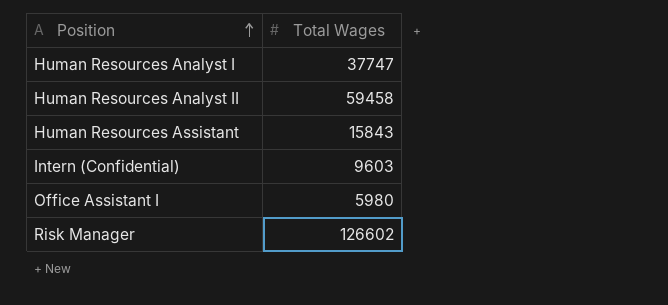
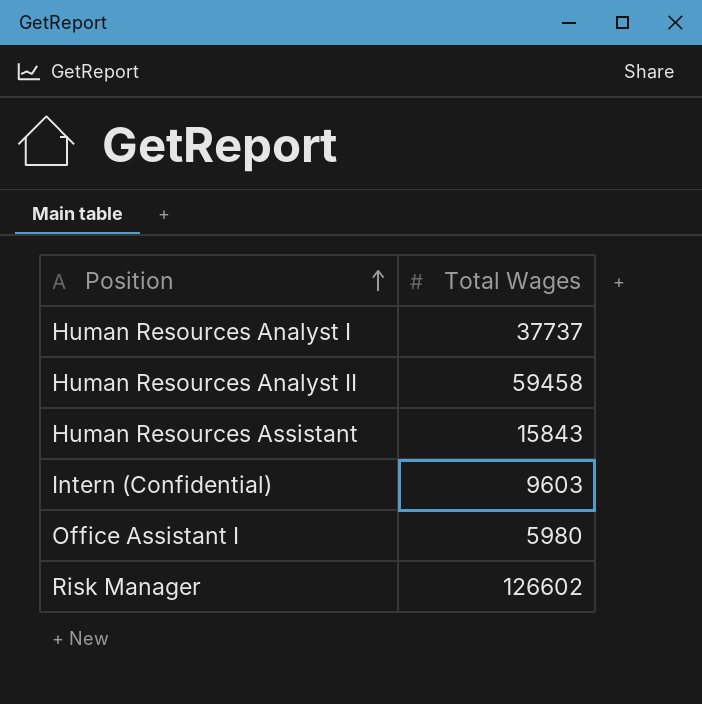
Human Resources Analyst I | Total Wages: 37747 -> 37737

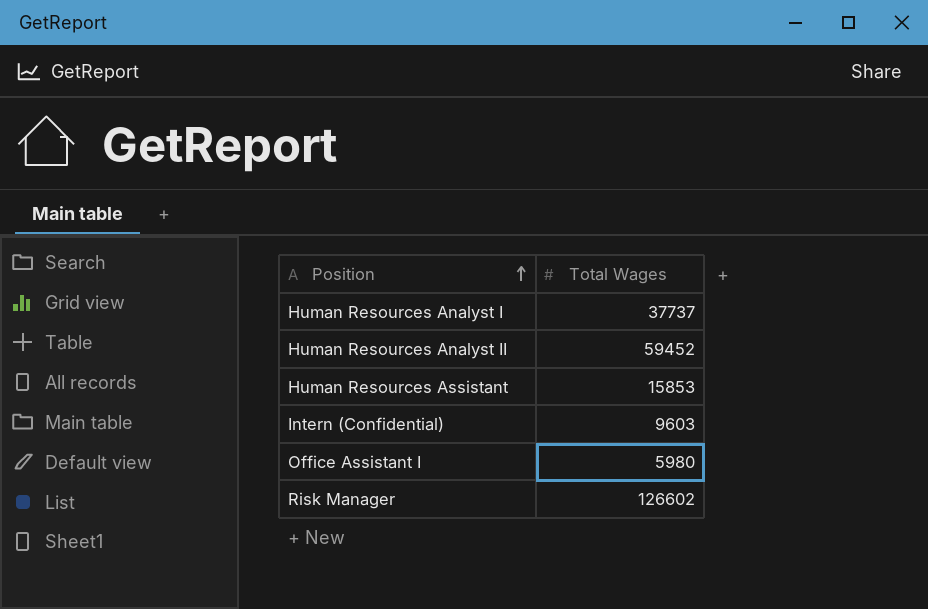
Human Resources Analyst II | Total Wages: 59458 -> 59452
Human Resources Assistant | Total Wages: 15843 -> 15853

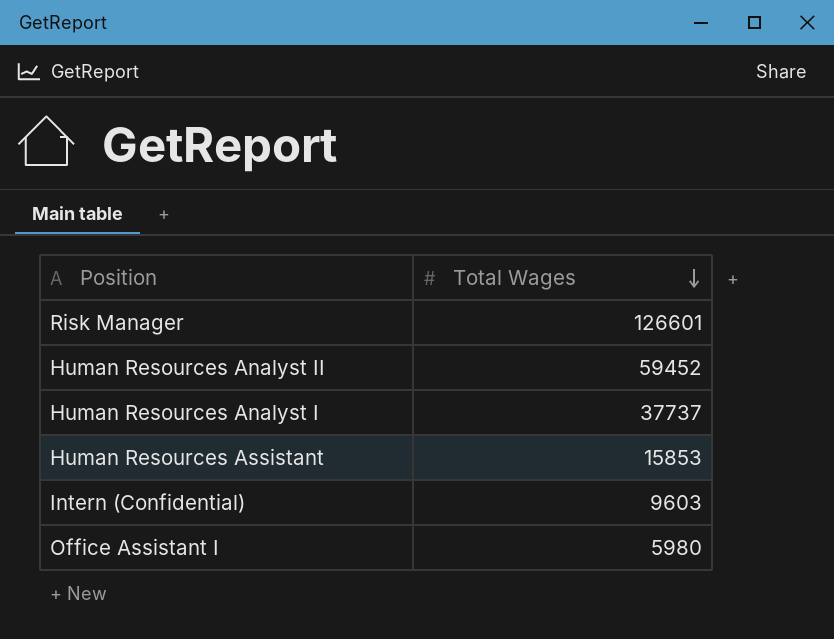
row order: Position ascending -> Total Wages descending
Risk Manager | Total Wages: 126602 -> 126601

